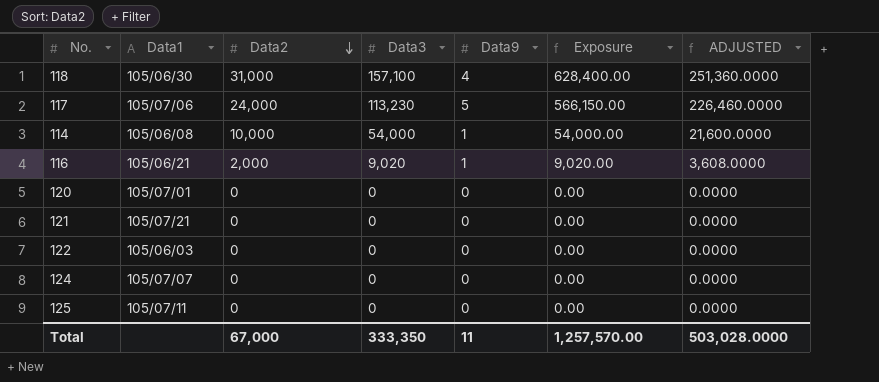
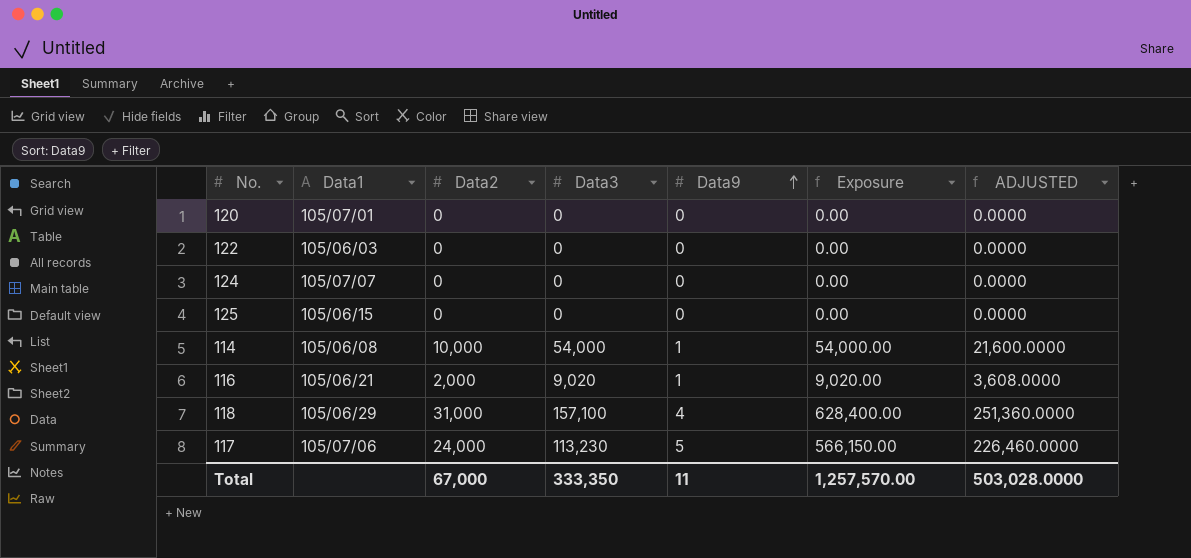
row order: Data2 descending -> Data9 ascending
row 121: 105/07/21 | 0 | 0 | 0 | 0.00 | 0.0000 -> none
125 | Data1: 105/07/11 -> 105/06/15
118 | Data1: 105/06/30 -> 105/06/29

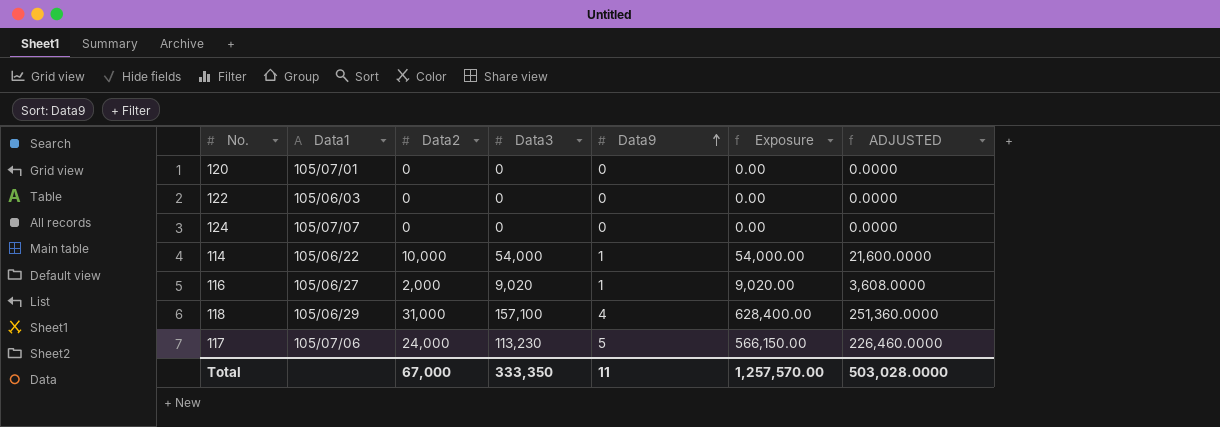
row 125: 105/06/15 | 0 | 0 | 0 | 0.00 | 0.0000 -> none
114 | Data1: 105/06/08 -> 105/06/22
116 | Data1: 105/06/21 -> 105/06/27

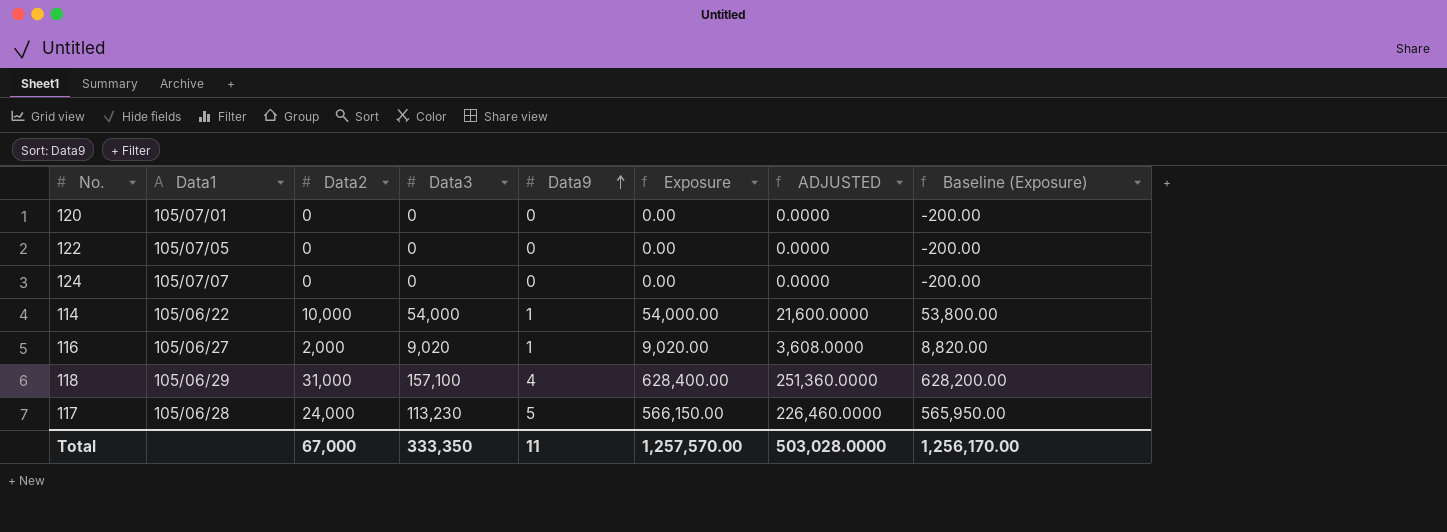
column Baseline (Exposure) | formula: none -> [Exposure] - 200
122 | Data1: 105/06/03 -> 105/07/05
117 | Data1: 105/07/06 -> 105/06/28

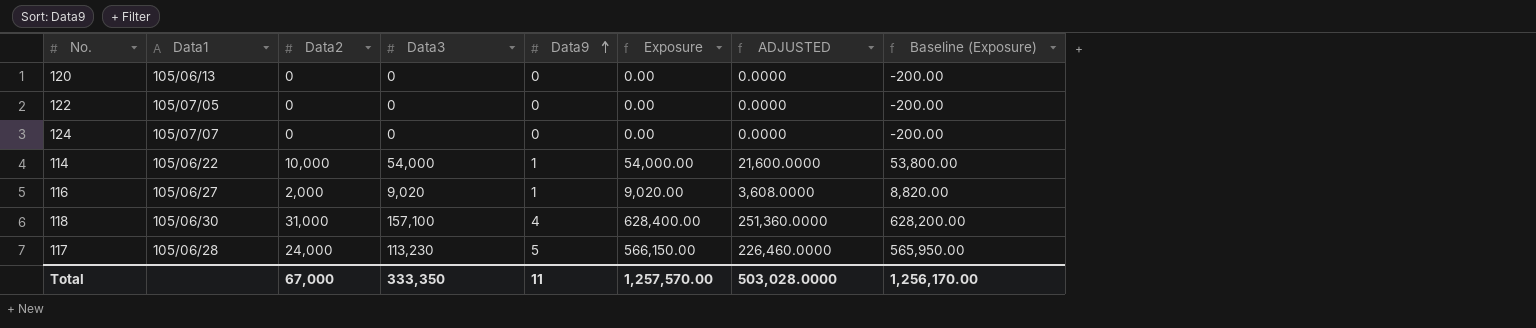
120 | Data1: 105/07/01 -> 105/06/13
118 | Data1: 105/06/29 -> 105/06/30

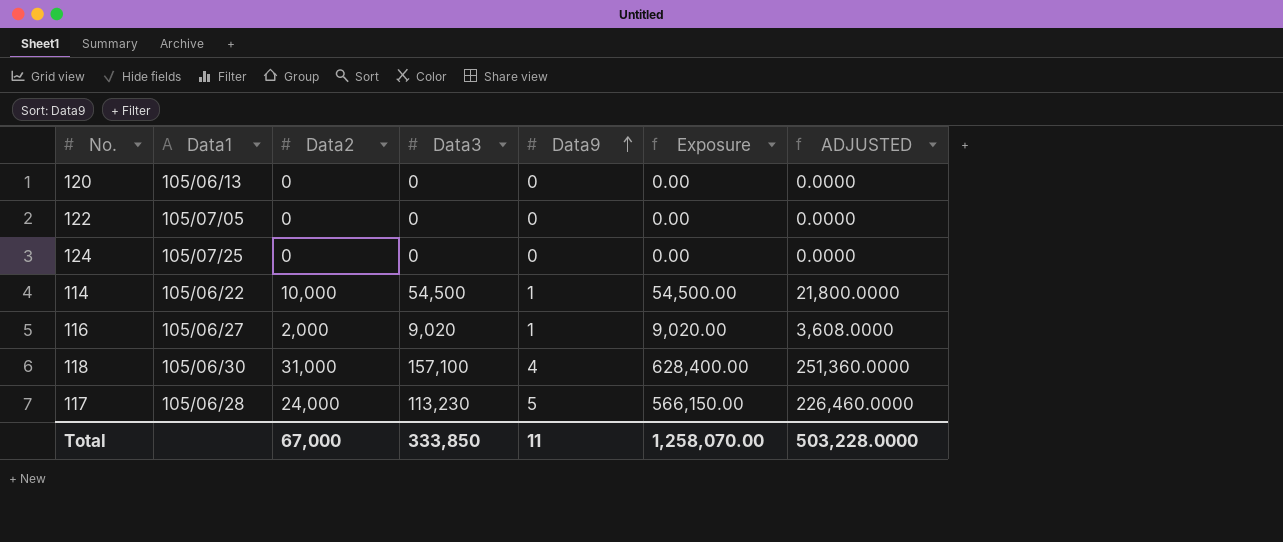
column Baseline (Exposure) | formula: [Exposure] - 200 -> none
124 | Data1: 105/07/07 -> 105/07/25
114 | Data3: 54,000 -> 54,500
114 | Exposure: 54,000.00 -> 54,500.00
114 | ADJUSTED: 21,600.0000 -> 21,800.0000
Total | Data3: 333,350 -> 333,850
Total | Exposure: 1,257,570.00 -> 1,258,070.00
Total | ADJUSTED: 503,028.0000 -> 503,228.0000

